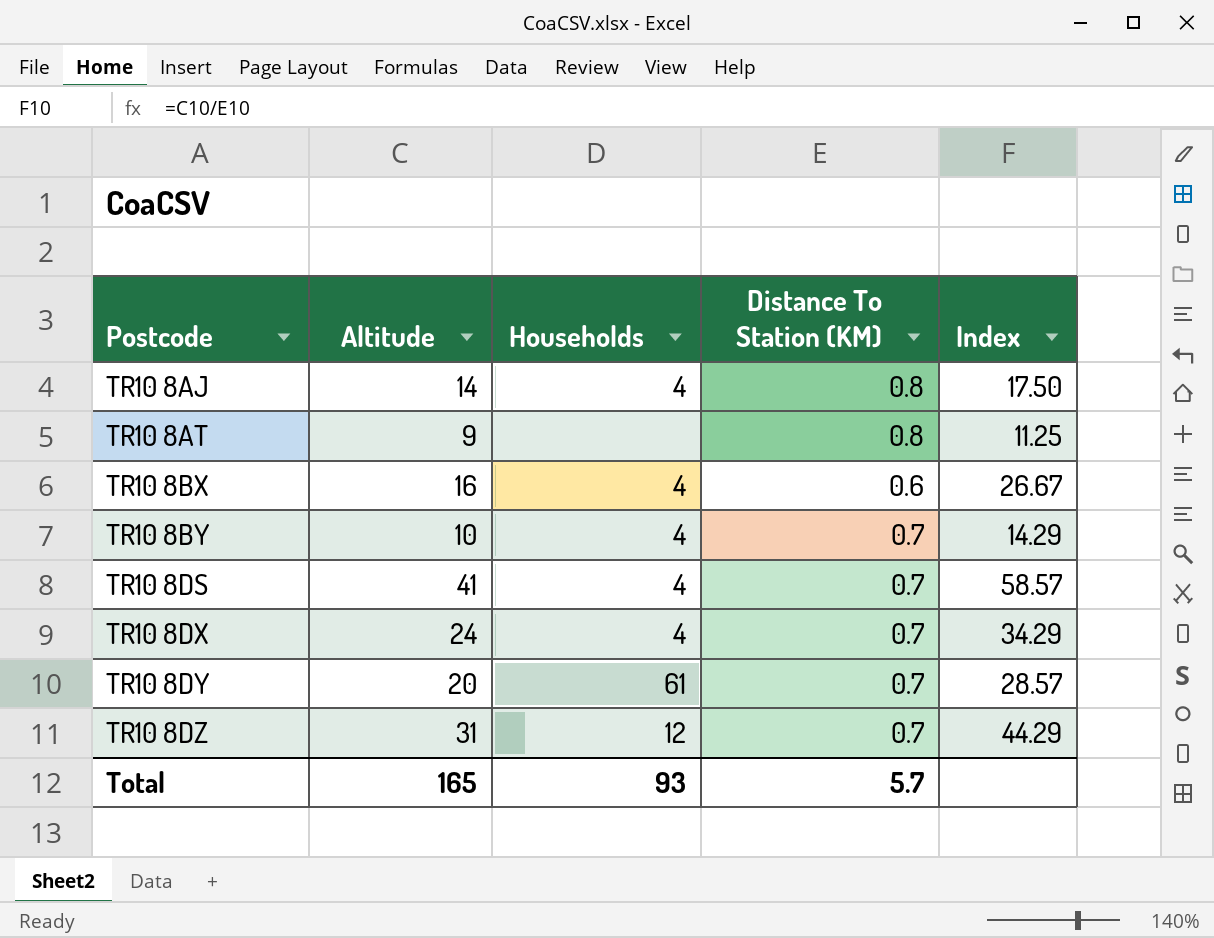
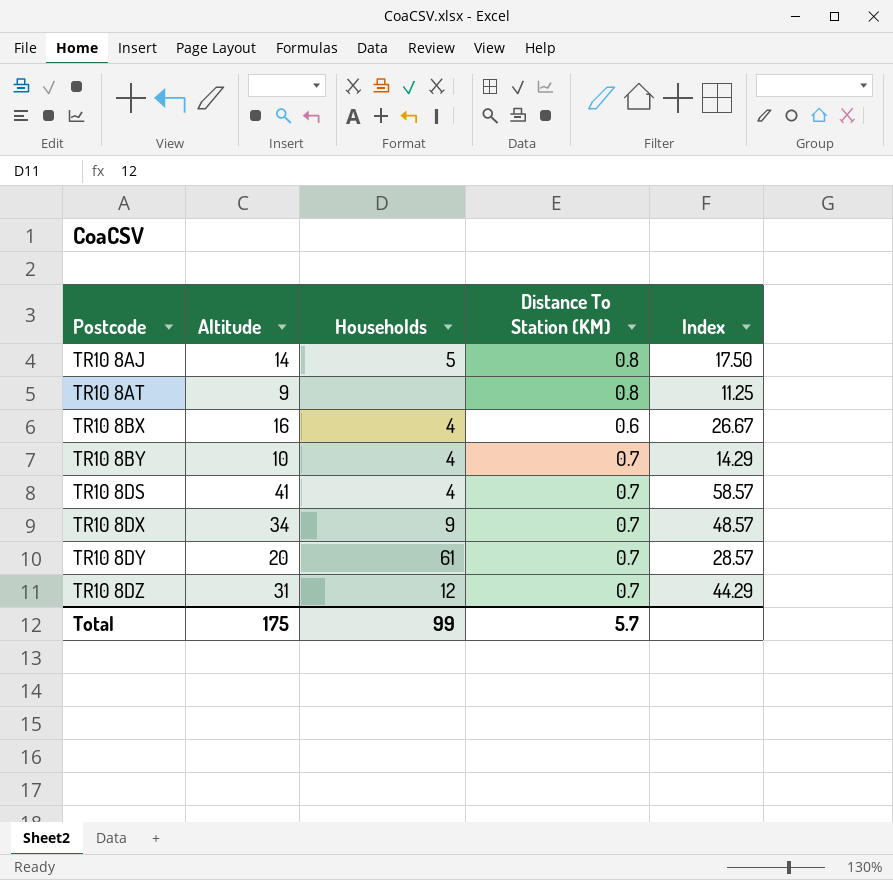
TR10 8AJ | Households: 4 -> 5
TR10 8DX | Altitude: 24 -> 34
TR10 8DX | Households: 4 -> 9
TR10 8DX | Index: 34.29 -> 48.57
Total | Altitude: 165 -> 175
Total | Households: 93 -> 99

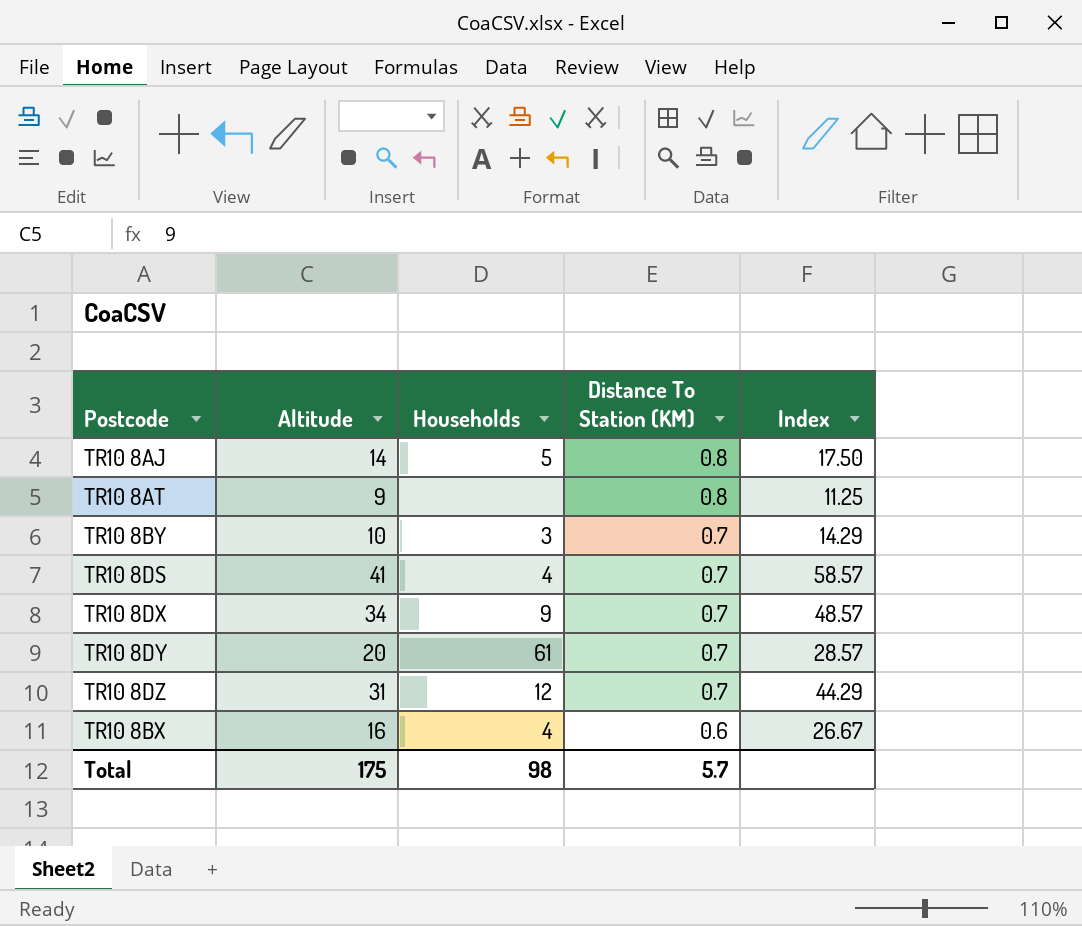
row order: Postcode ascending -> Distance To Station (KM) descending
TR10 8BY | Households: 4 -> 3
Total | Households: 99 -> 98

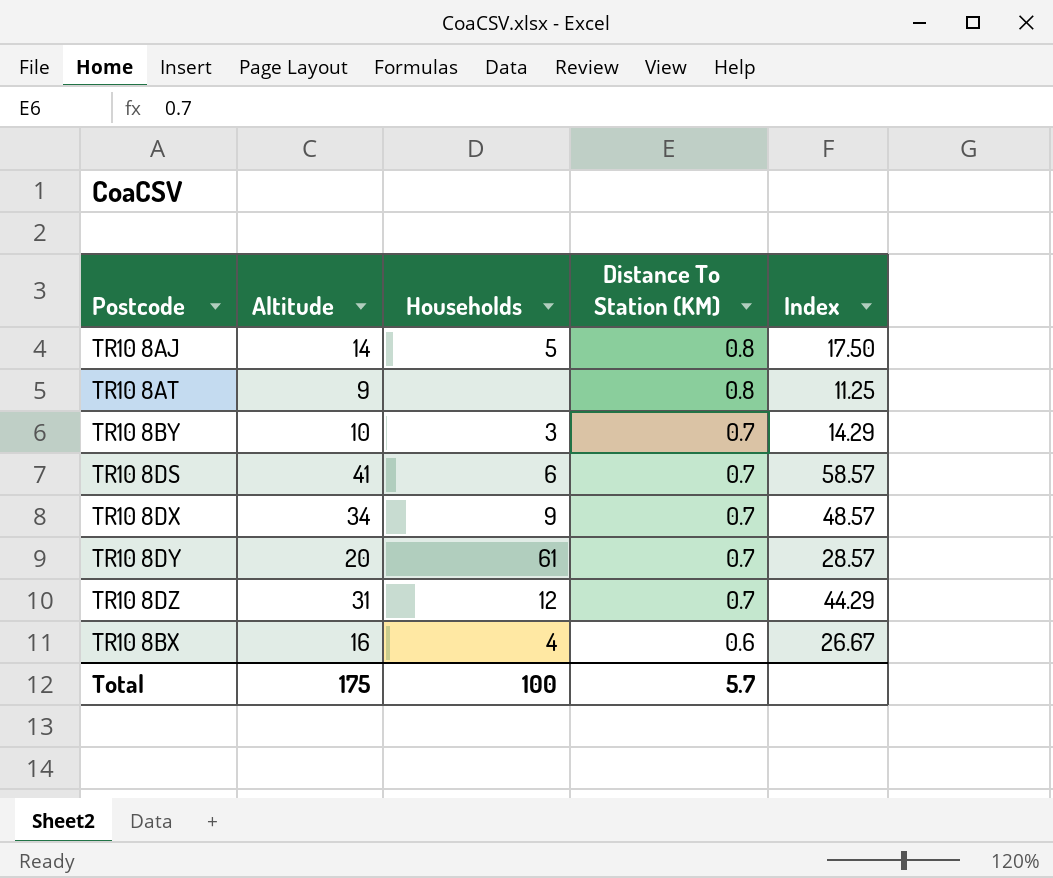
TR10 8DS | Households: 4 -> 6
Total | Households: 98 -> 100

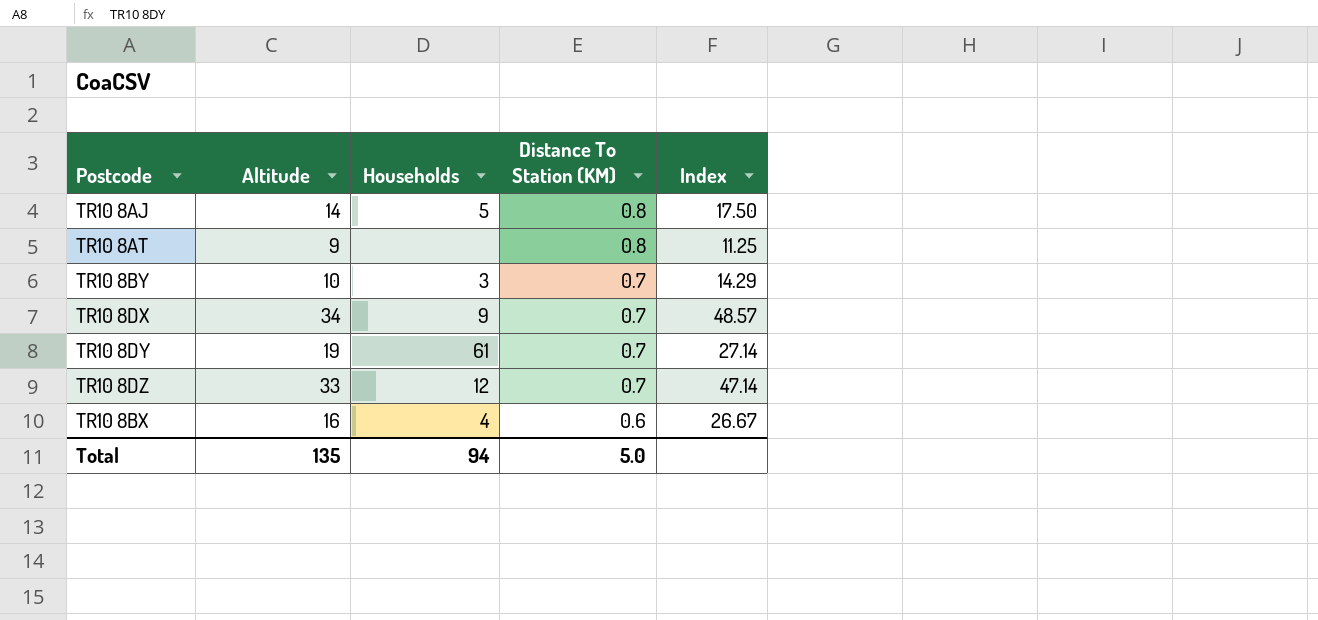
row TR10 8DS: 41 | 6 | 0.7 | 58.57 -> none
TR10 8DY | Altitude: 20 -> 19
TR10 8DY | Index: 28.57 -> 27.14
TR10 8DZ | Altitude: 31 -> 33
TR10 8DZ | Index: 44.29 -> 47.14
Total | Altitude: 175 -> 135
Total | Households: 100 -> 94
Total | Distance To Station (KM): 5.7 -> 5.0

